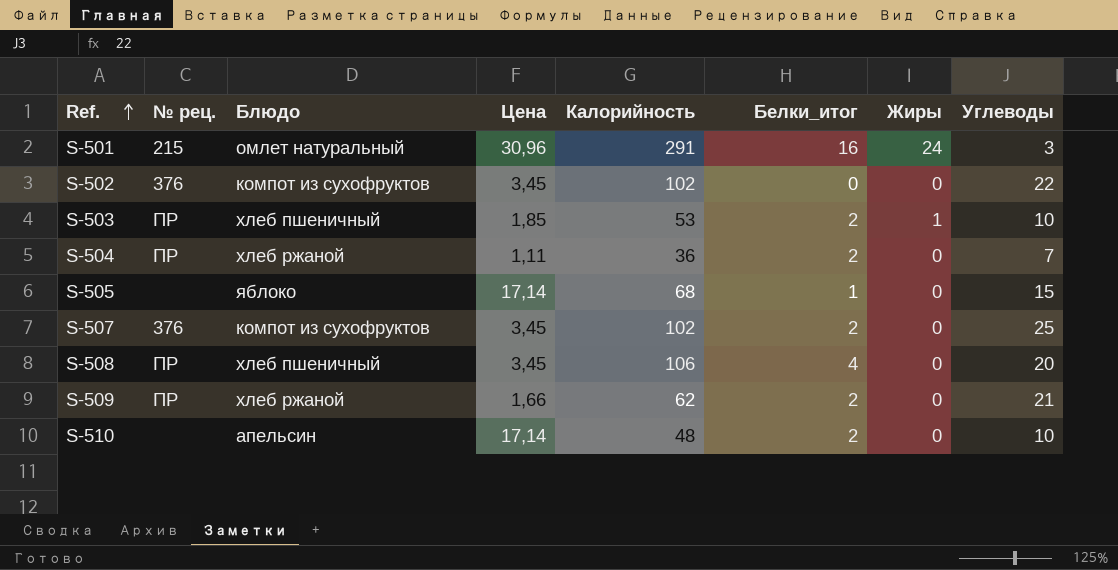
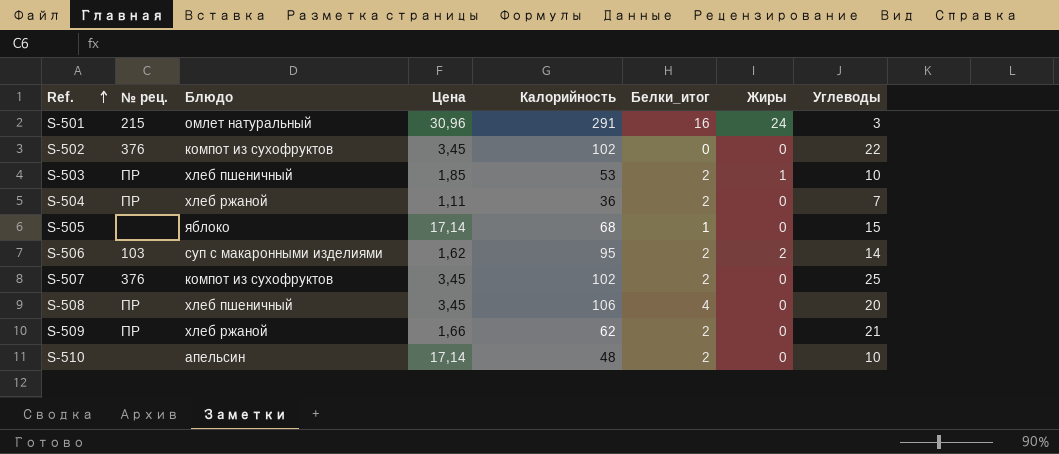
row S-506: none -> 103 | суп с макаронными изделиями | 1,62 | 95 | 2 | 2 | 14

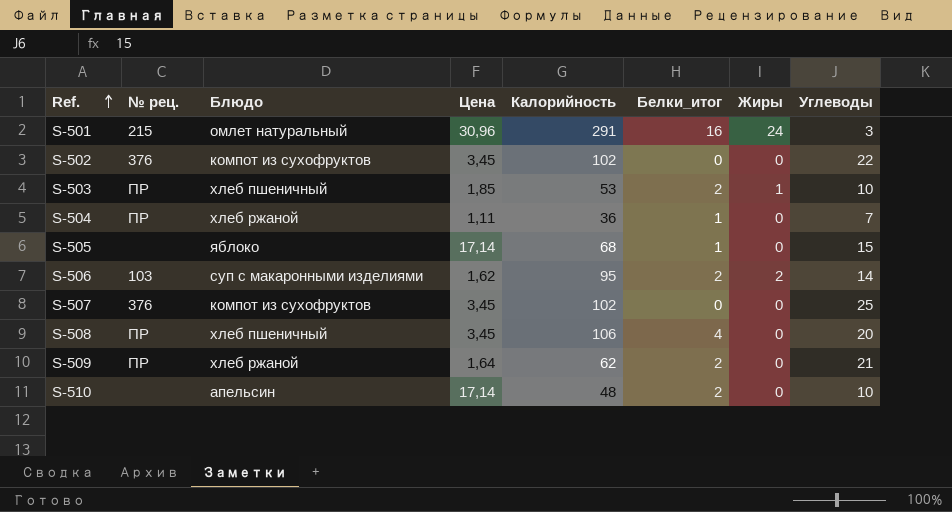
S-504 | Белки_итог: 2 -> 1
S-507 | Белки_итог: 2 -> 0
S-509 | Цена: 1,66 -> 1,64

